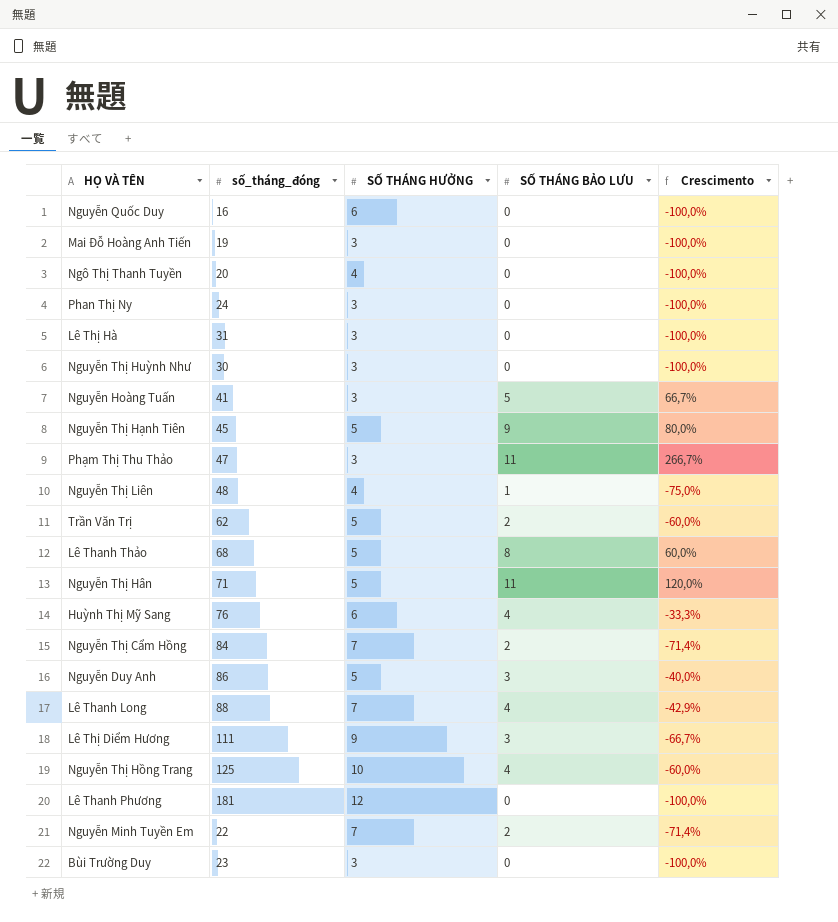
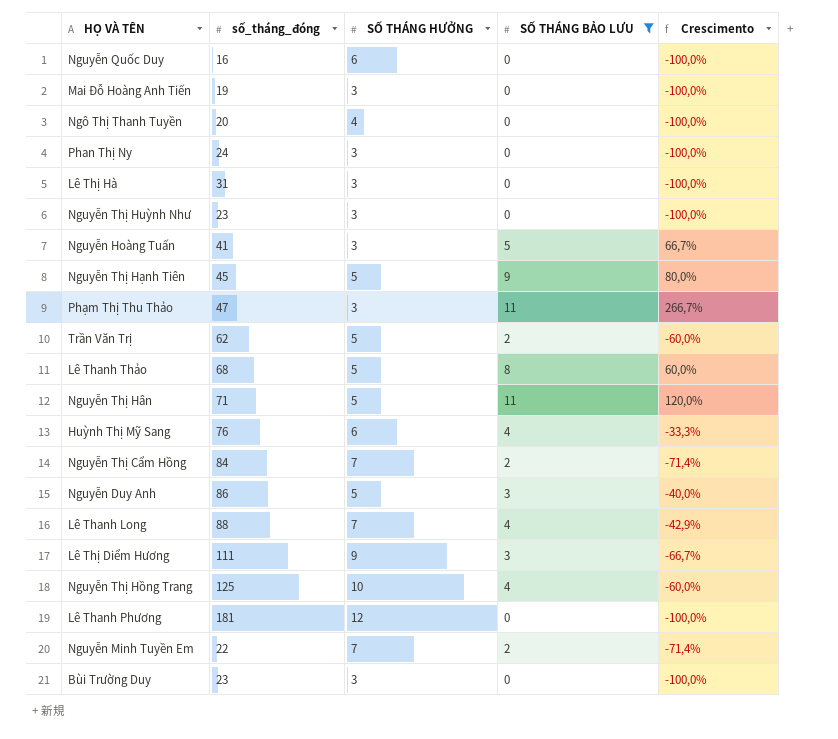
filter: none -> SỐ THÁNG BẢO LƯU != 1
Nguyễn Thị Huỳnh Như | số_tháng_đóng: 30 -> 23

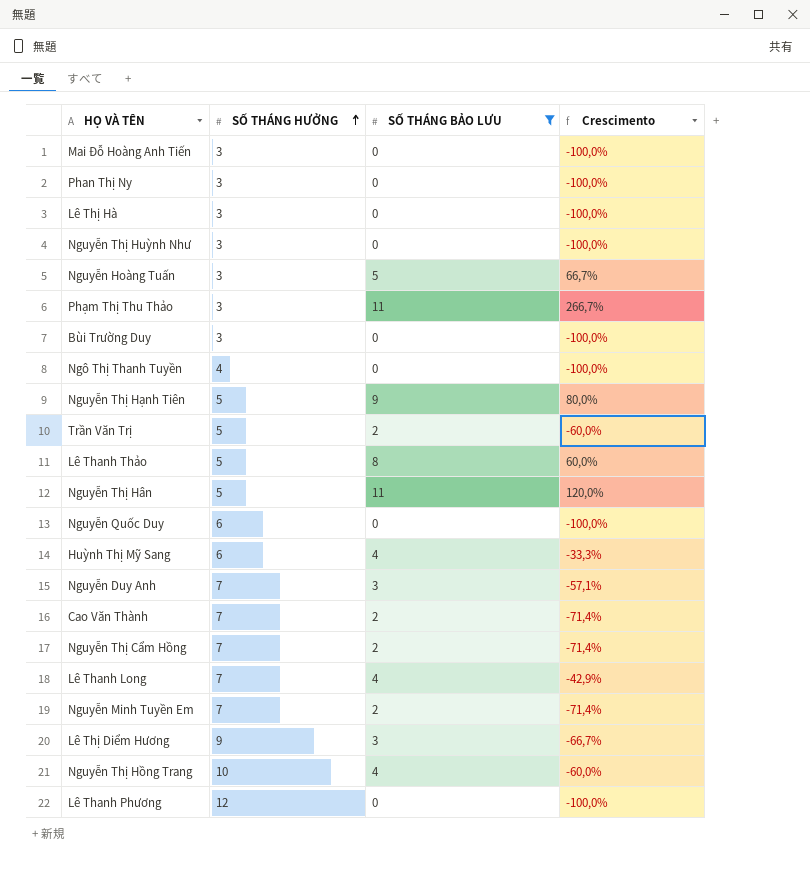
row order: none -> SỐ THÁNG HƯỞNG ascending
column số_tháng_đóng | position: 2 -> none
Nguyễn Duy Anh | SỐ THÁNG HƯỞNG: 5 -> 7
Nguyễn Duy Anh | Crescimento: -40,0% -> -57,1%
row Cao Văn Thành: none -> 7 | 2 | -71,4%

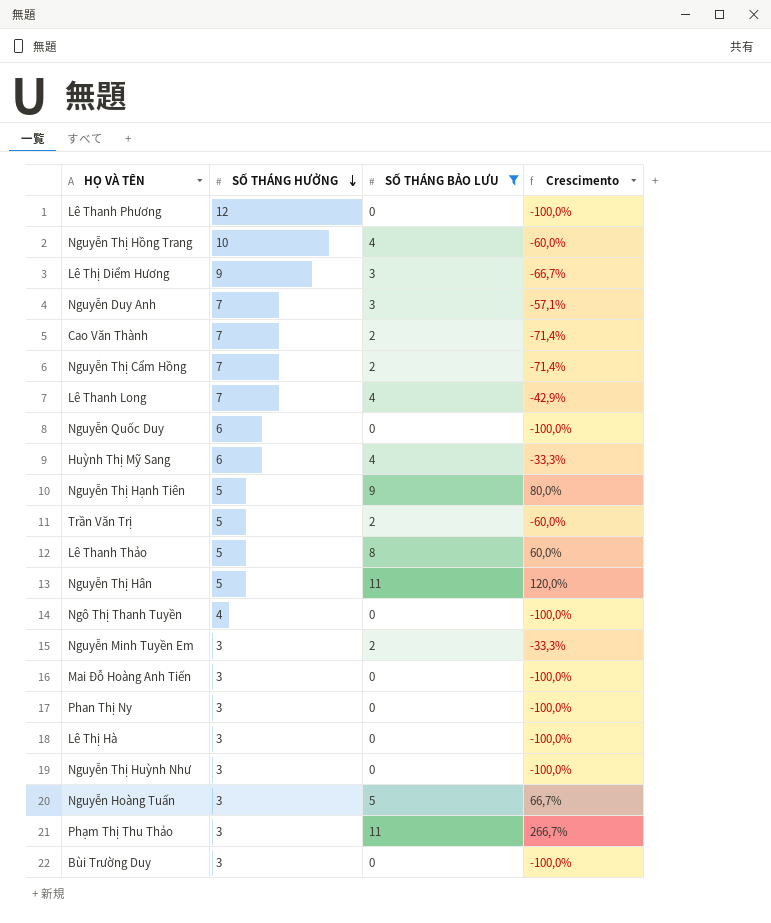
row order: SỐ THÁNG HƯỞNG ascending -> SỐ THÁNG HƯỞNG descending
Nguyễn Minh Tuyền Em | SỐ THÁNG HƯỞNG: 7 -> 3
Nguyễn Minh Tuyền Em | Crescimento: -71,4% -> -33,3%

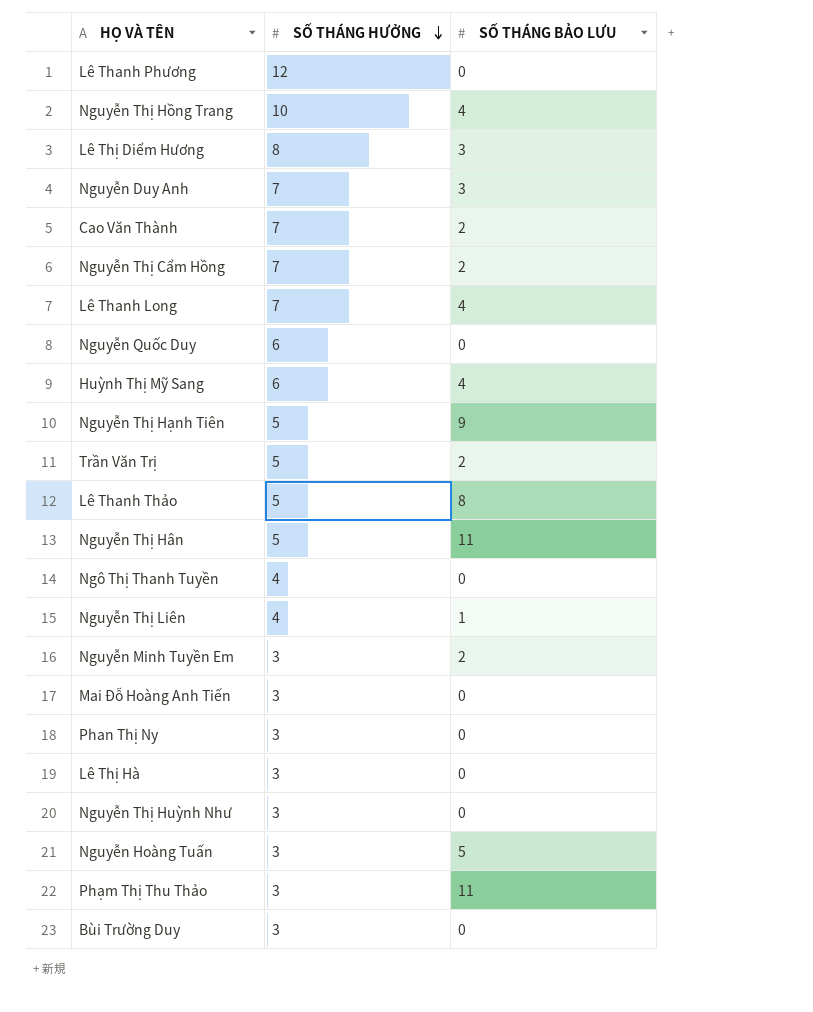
filter: SỐ THÁNG BẢO LƯU != 1 -> none
column Crescimento | formula: ([SỐ THÁNG BẢO LƯU] - [SỐ THÁNG HƯỞNG]) / [SỐ THÁNG HƯỞNG] -> none
Lê Thị Diểm Hương | SỐ THÁNG HƯỞNG: 9 -> 8

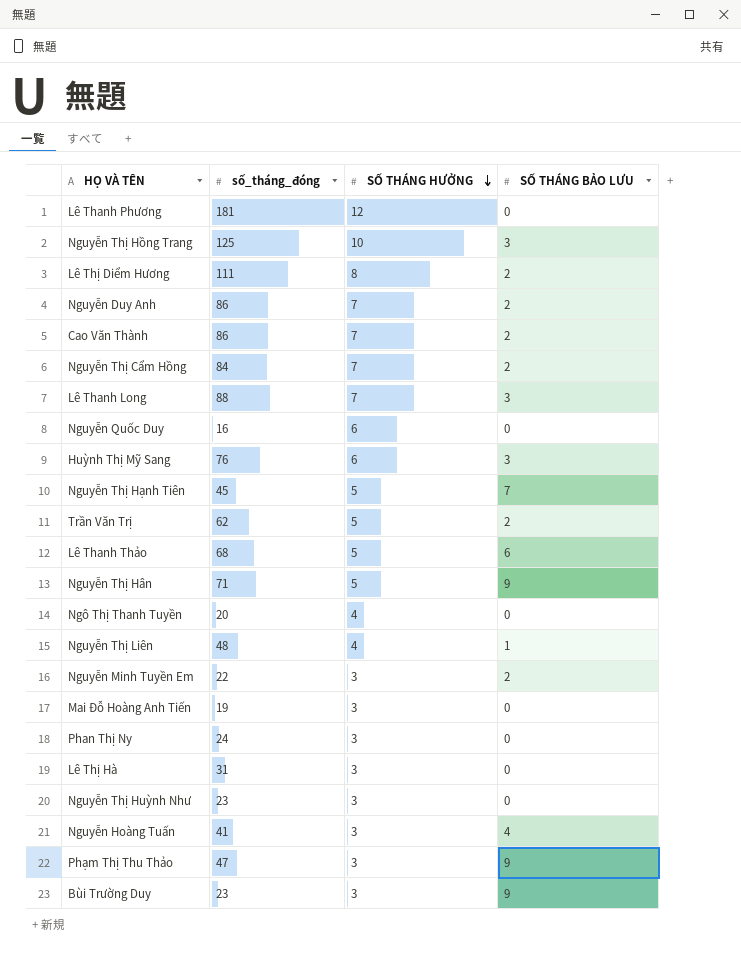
column số_tháng_đóng | position: none -> 2
Nguyễn Thị Hồng Trang | SỐ THÁNG BẢO LƯU: 4 -> 3
Lê Thị Diểm Hương | SỐ THÁNG BẢO LƯU: 3 -> 2
Nguyễn Duy Anh | SỐ THÁNG BẢO LƯU: 3 -> 2
Lê Thanh Long | SỐ THÁNG BẢO LƯU: 4 -> 3
Huỳnh Thị Mỹ Sang | SỐ THÁNG BẢO LƯU: 4 -> 3
Nguyễn Thị Hạnh Tiên | SỐ THÁNG BẢO LƯU: 9 -> 7
Lê Thanh Thảo | SỐ THÁNG BẢO LƯU: 8 -> 6
Nguyễn Thị Hân | SỐ THÁNG BẢO LƯU: 11 -> 9
Nguyễn Hoàng Tuấn | SỐ THÁNG BẢO LƯU: 5 -> 4
Phạm Thị Thu Thảo | SỐ THÁNG BẢO LƯU: 11 -> 9
Bùi Trường Duy | SỐ THÁNG BẢO LƯU: 0 -> 9

